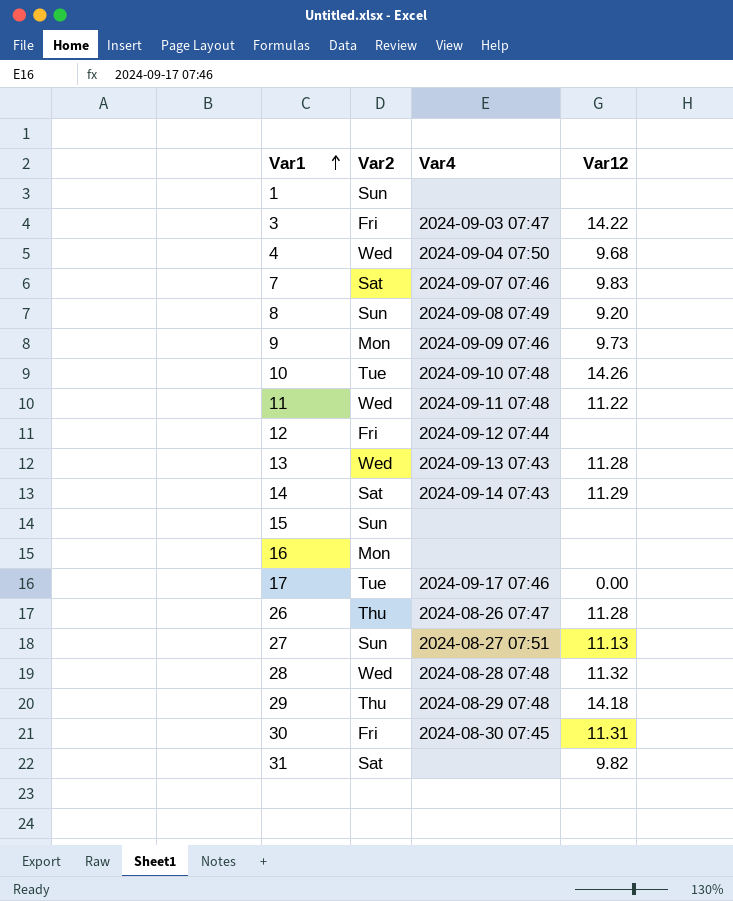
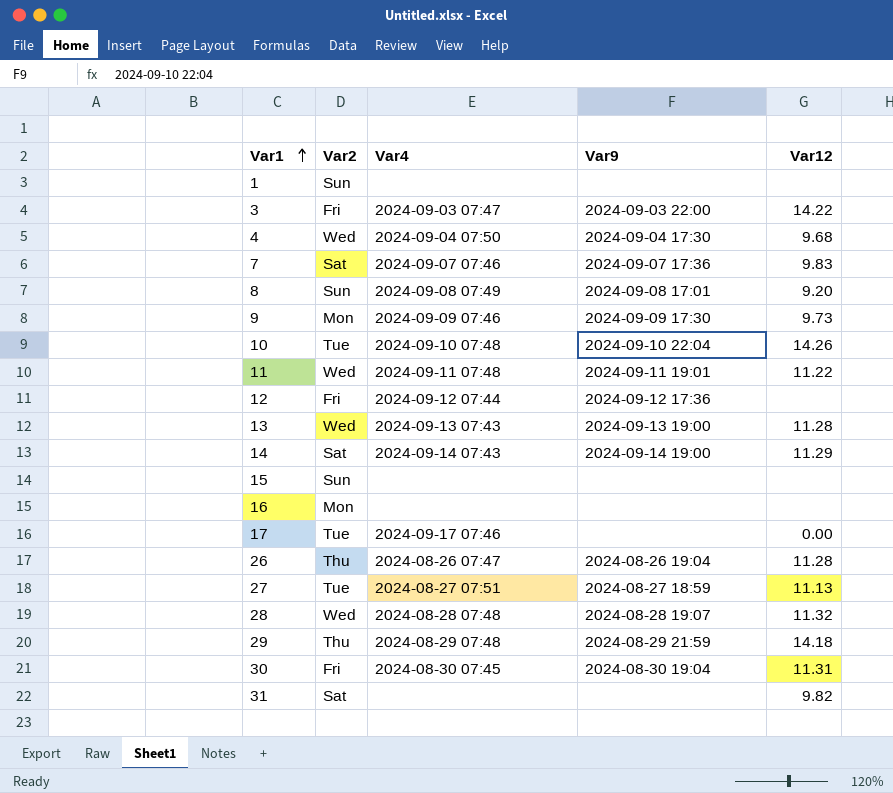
column Var9 | position: none -> 4
27 | Var2: Sun -> Tue

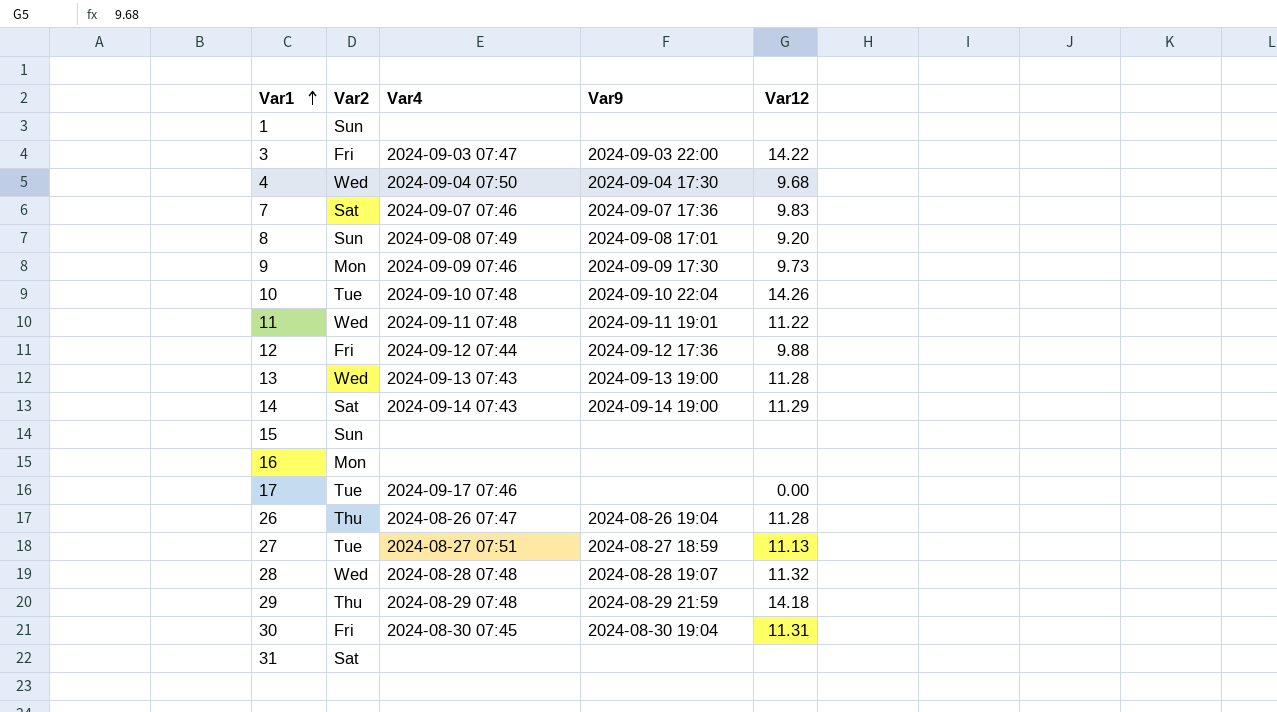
12 | Var12: none -> 9.88
31 | Var12: 9.82 -> none

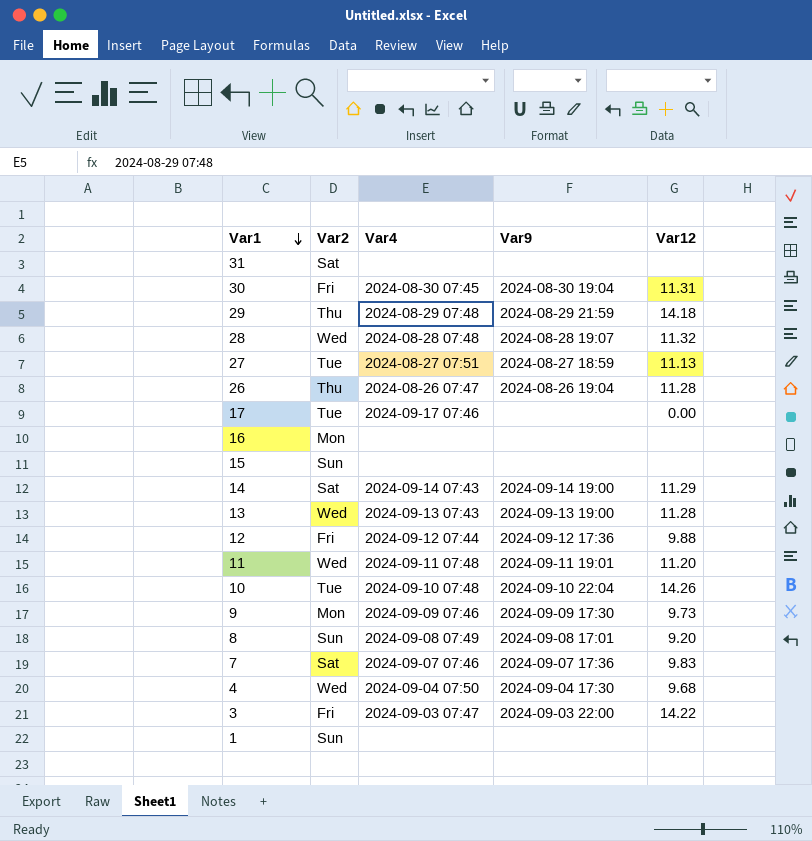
row order: Var1 ascending -> Var1 descending
11 | Var12: 11.22 -> 11.20

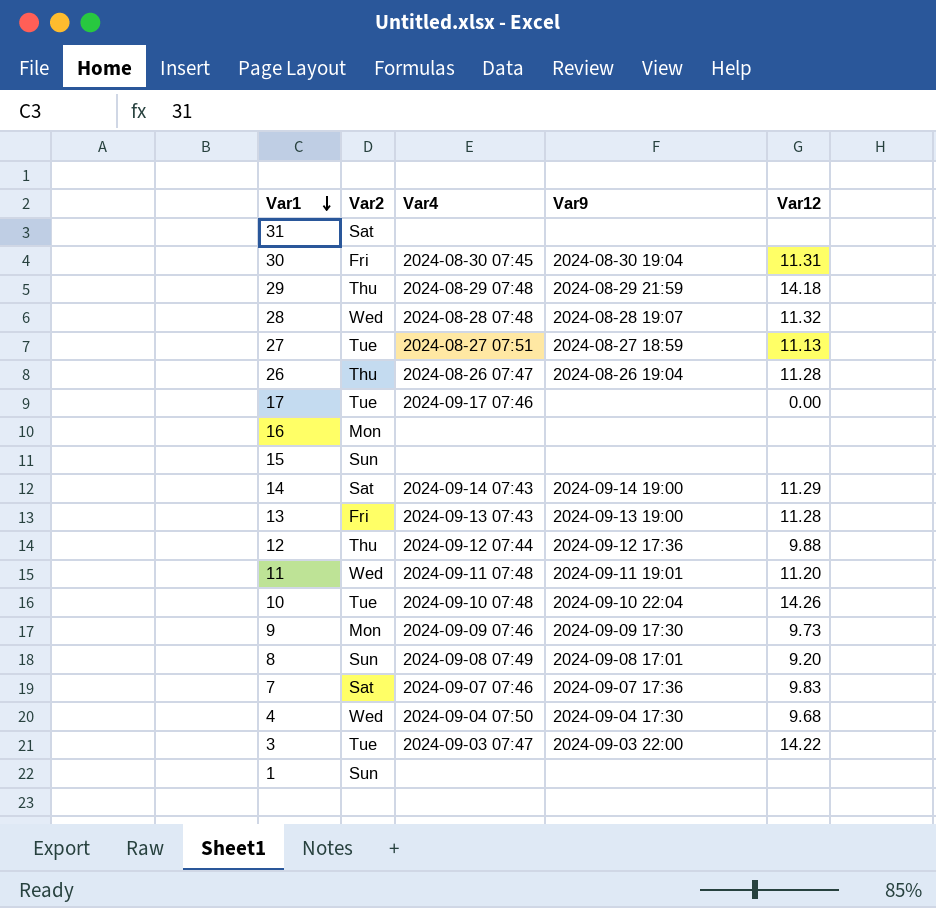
13 | Var2: Wed -> Fri
12 | Var2: Fri -> Thu
3 | Var2: Fri -> Tue

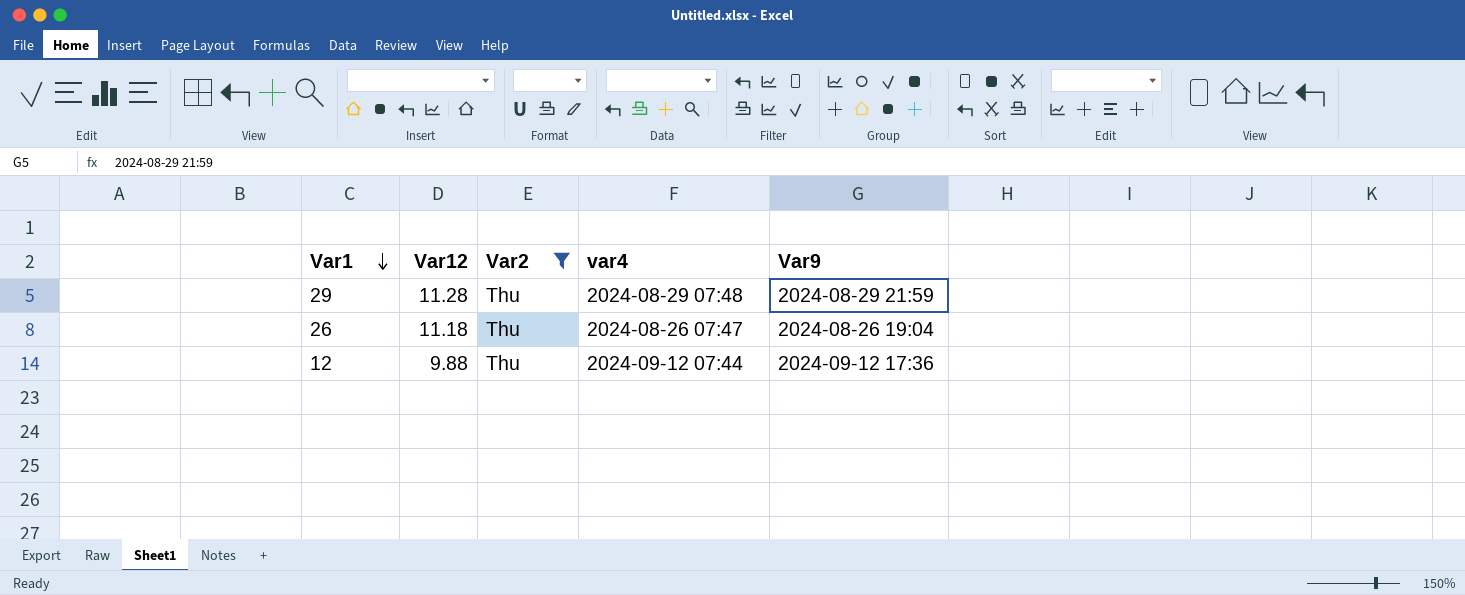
filter: none -> Var2 = Thu
column Var12 | position: 5 -> 2
column name: Var4 -> var4
29 | Var12: 14.18 -> 11.28
26 | Var12: 11.28 -> 11.18

